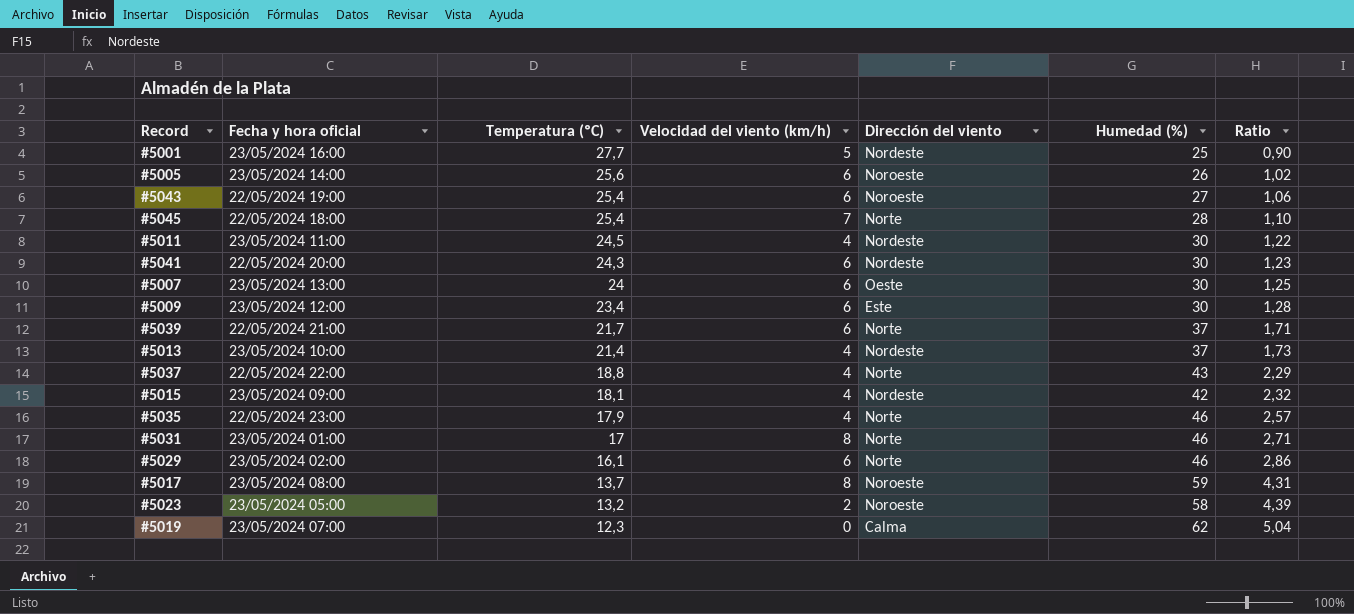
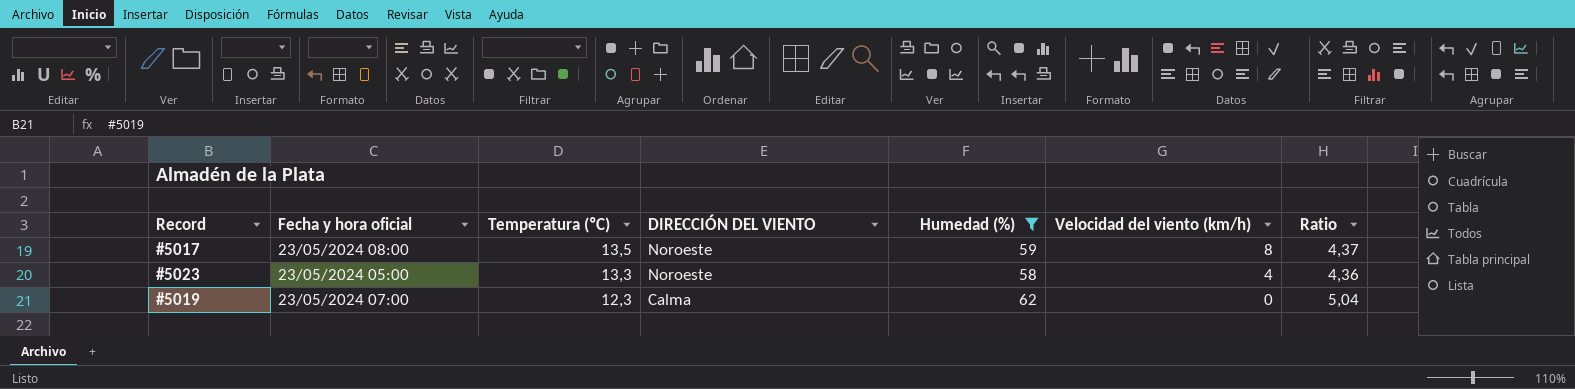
filter: none -> Humedad (%) >= 58
column name: Dirección del viento -> DIRECCIÓN DEL VIENTO
column Velocidad del viento (km/h) | position: 4 -> 6
#5017 | Temperatura (ºC): 13,7 -> 13,5
#5017 | Ratio: 4,31 -> 4,37
#5023 | Temperatura (ºC): 13,2 -> 13,3
#5023 | Velocidad del viento (km/h): 2 -> 4
#5023 | Ratio: 4,39 -> 4,36

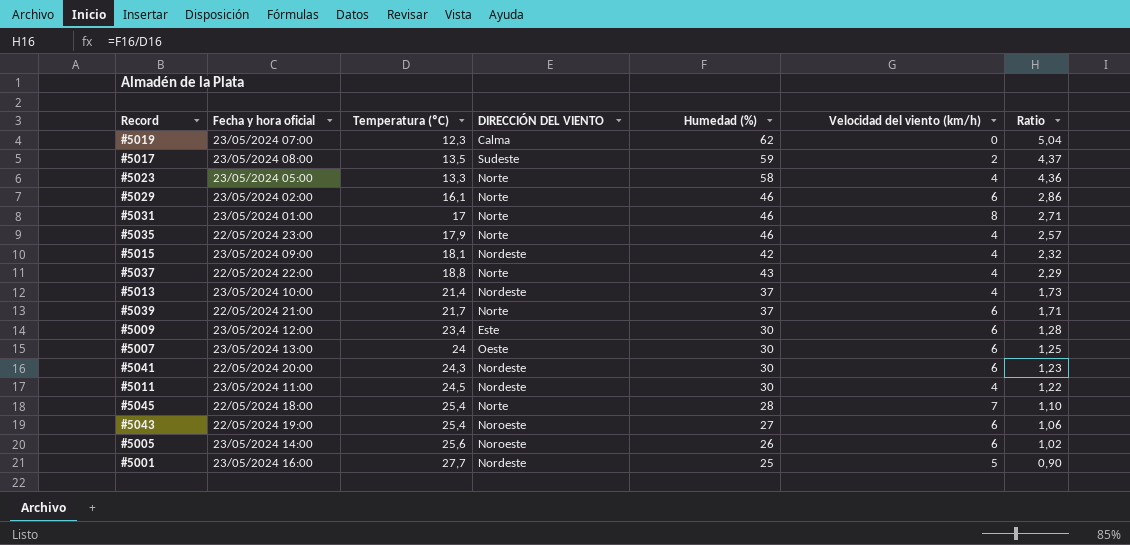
filter: Humedad (%) >= 58 -> none
row order: Temperatura (ºC) descending -> Ratio descending
#5017 | DIRECCIÓN DEL VIENTO: Noroeste -> Sudeste
#5017 | Velocidad del viento (km/h): 8 -> 2
#5023 | DIRECCIÓN DEL VIENTO: Noroeste -> Norte

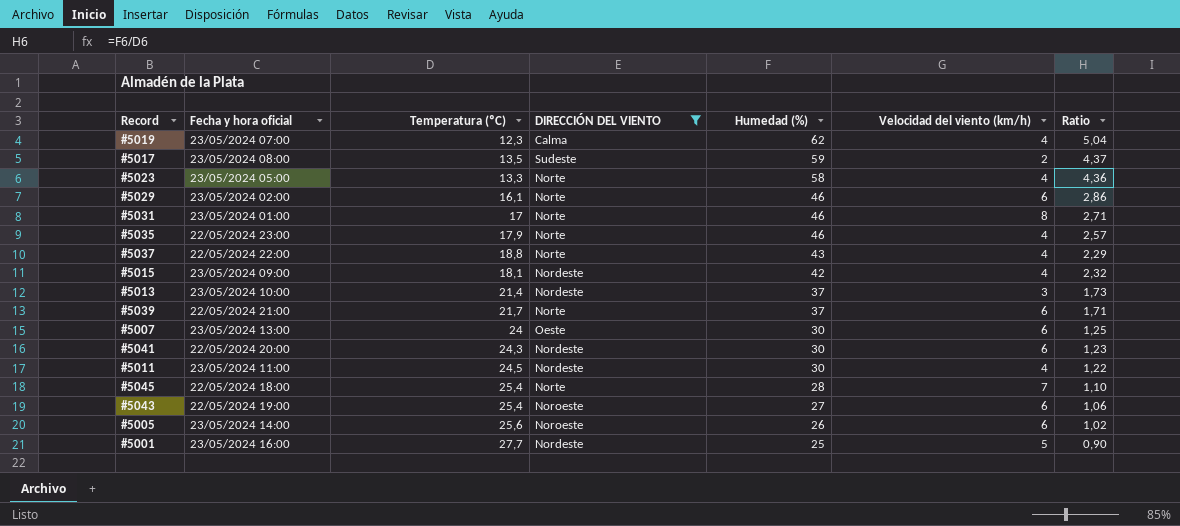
filter: none -> DIRECCIÓN DEL VIENTO != Este
row order: Ratio descending -> Humedad (%) descending
#5019 | Velocidad del viento (km/h): 0 -> 4
#5013 | Velocidad del viento (km/h): 4 -> 3

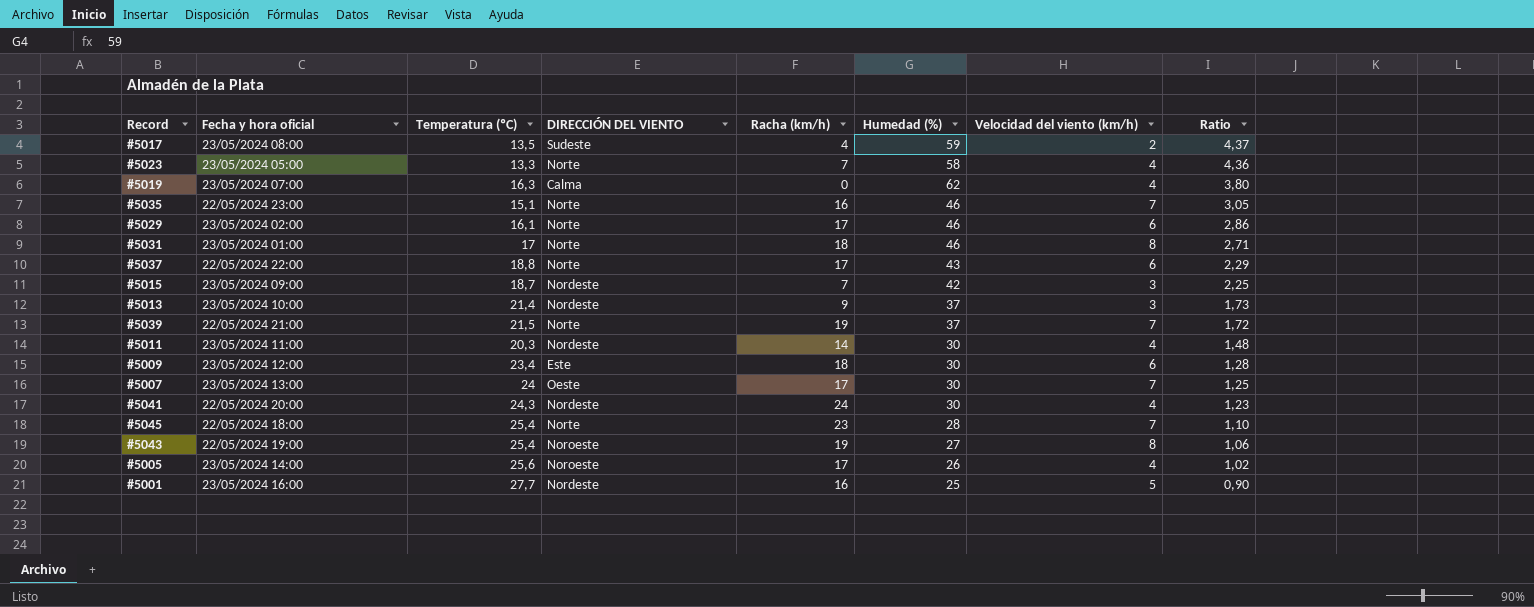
filter: DIRECCIÓN DEL VIENTO != Este -> none
row order: Humedad (%) descending -> Ratio descending
column Racha (km/h) | position: none -> 5
#5019 | Temperatura (ºC): 12,3 -> 16,3
#5019 | Ratio: 5,04 -> 3,80
#5035 | Temperatura (ºC): 17,9 -> 15,1
#5035 | Velocidad del viento (km/h): 4 -> 7
#5035 | Ratio: 2,57 -> 3,05
#5037 | Velocidad del viento (km/h): 4 -> 6
#5015 | Temperatura (ºC): 18,1 -> 18,7
#5015 | Velocidad del viento (km/h): 4 -> 3
#5015 | Ratio: 2,32 -> 2,25
#5039 | Temperatura (ºC): 21,7 -> 21,5
#5039 | Velocidad del viento (km/h): 6 -> 7
#5039 | Ratio: 1,71 -> 1,72
#5011 | Temperatura (ºC): 24,5 -> 20,3
#5011 | Ratio: 1,22 -> 1,48
#5007 | Velocidad del viento (km/h): 6 -> 7
#5041 | Velocidad del viento (km/h): 6 -> 4
#5043 | Velocidad del viento (km/h): 6 -> 8
#5005 | Velocidad del viento (km/h): 6 -> 4

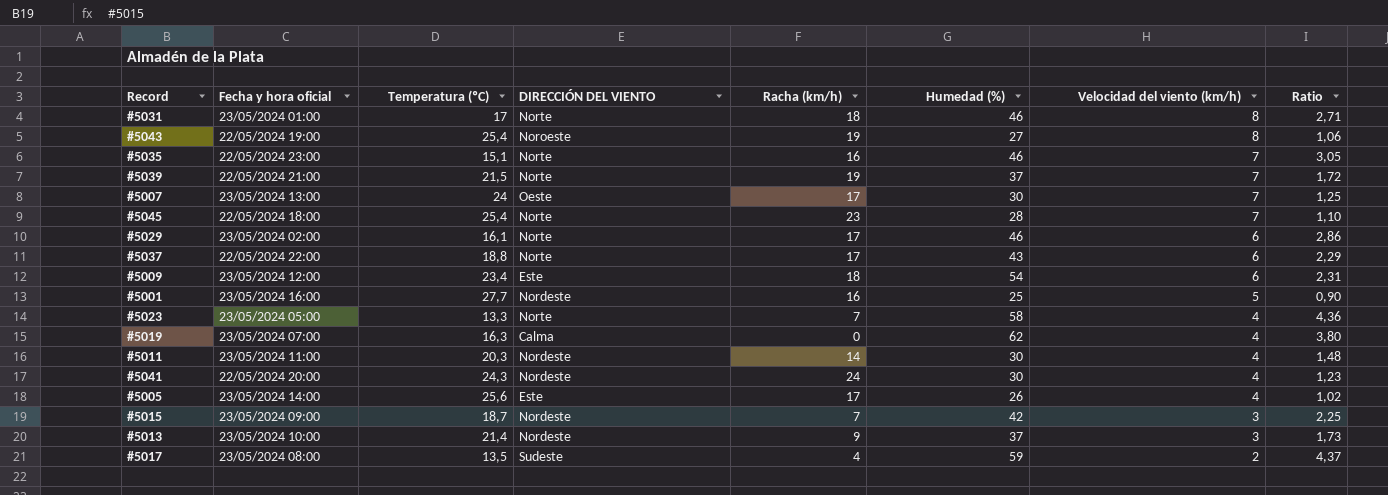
row order: Ratio descending -> Velocidad del viento (km/h) descending
#5009 | Humedad (%): 30 -> 54
#5009 | Ratio: 1,28 -> 2,31
#5005 | DIRECCIÓN DEL VIENTO: Noroeste -> Este

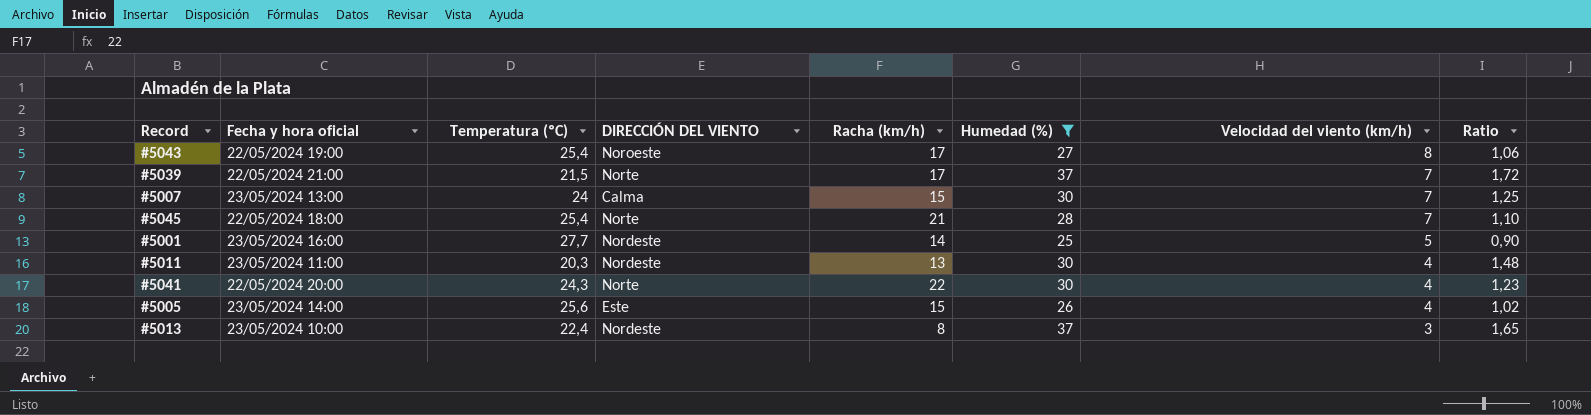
filter: none -> Humedad (%) <= 37
#5043 | Racha (km/h): 19 -> 17
#5039 | Racha (km/h): 19 -> 17
#5007 | DIRECCIÓN DEL VIENTO: Oeste -> Calma
#5007 | Racha (km/h): 17 -> 15
#5045 | Racha (km/h): 23 -> 21
#5001 | Racha (km/h): 16 -> 14
#5011 | Racha (km/h): 14 -> 13
#5041 | DIRECCIÓN DEL VIENTO: Nordeste -> Norte
#5041 | Racha (km/h): 24 -> 22
#5005 | Racha (km/h): 17 -> 15
#5013 | Temperatura (ºC): 21,4 -> 22,4
#5013 | Racha (km/h): 9 -> 8
#5013 | Ratio: 1,73 -> 1,65

